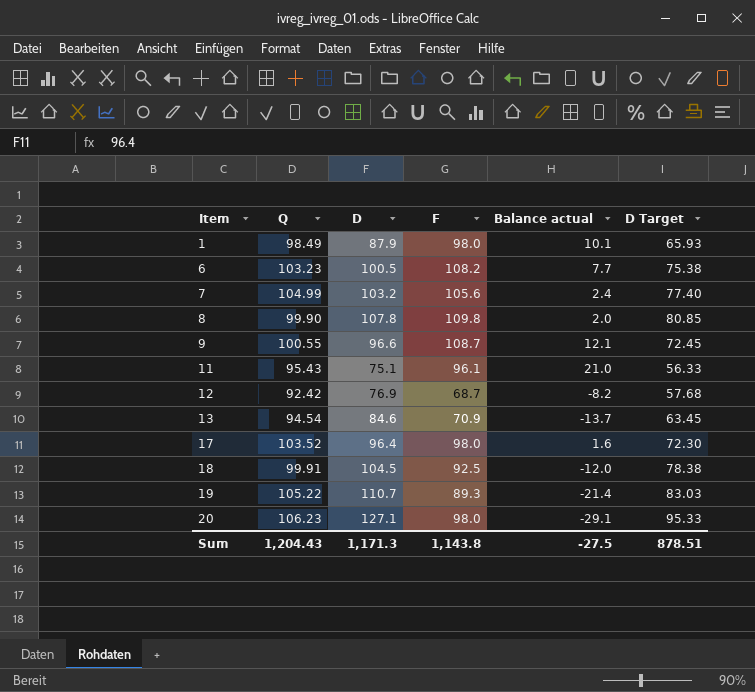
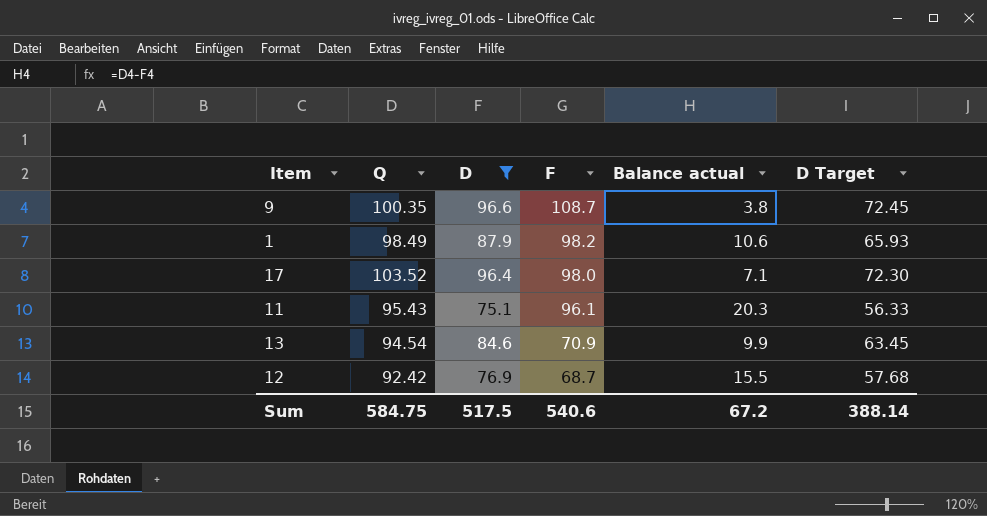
filter: none -> D <= 96.6
row order: Item ascending -> F descending
column Balance actual | formula: [F] - [D] -> [Q] - [D]
9 | Q: 100.55 -> 100.35
1 | F: 98.0 -> 98.2
Sum | Q: 1,204.43 -> 584.75
Sum | D: 1,171.3 -> 517.5
Sum | F: 1,143.8 -> 540.6
Sum | Balance actual: -27.5 -> 67.2
Sum | D Target: 878.51 -> 388.14

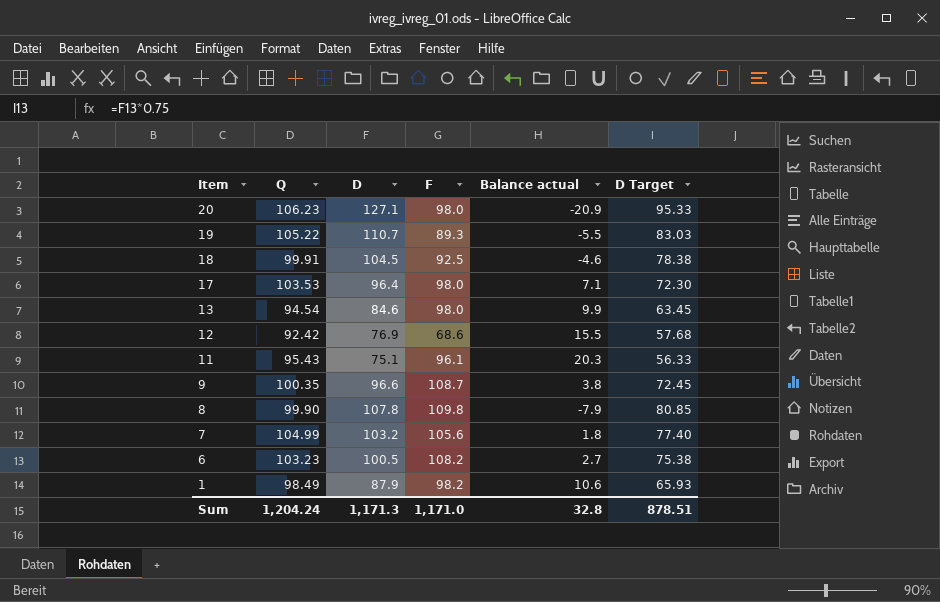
filter: D <= 96.6 -> none
row order: F descending -> Item descending
17 | Q: 103.52 -> 103.53
13 | F: 70.9 -> 98.0
12 | F: 68.7 -> 68.6
Sum | Q: 584.75 -> 1,204.24
Sum | D: 517.5 -> 1,171.3
Sum | F: 540.6 -> 1,171.0
Sum | Balance actual: 67.2 -> 32.8
Sum | D Target: 388.14 -> 878.51

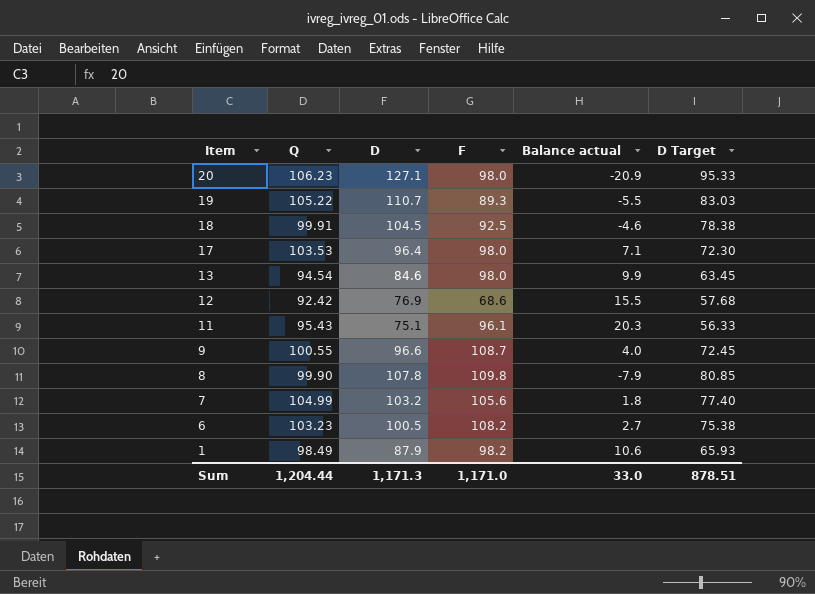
9 | Q: 100.35 -> 100.55
9 | Balance actual: 3.8 -> 4.0
Sum | Q: 1,204.24 -> 1,204.44
Sum | Balance actual: 32.8 -> 33.0

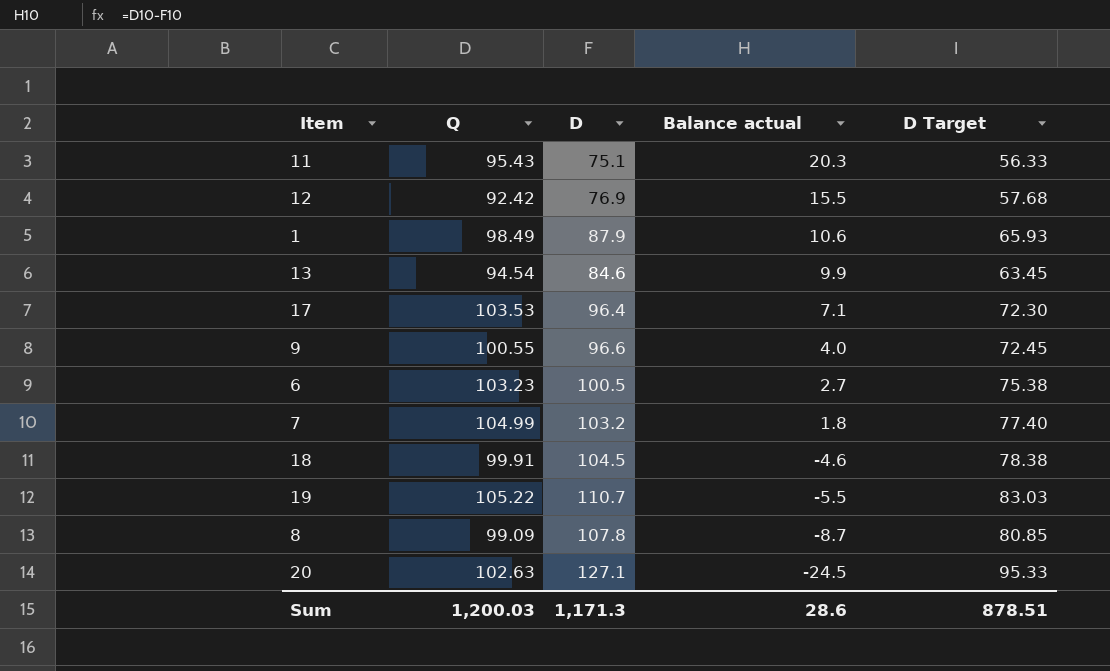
row order: Item descending -> Balance actual descending
column F | position: 4 -> none
8 | Q: 99.90 -> 99.09
8 | Balance actual: -7.9 -> -8.7
20 | Q: 106.23 -> 102.63
20 | Balance actual: -20.9 -> -24.5
Sum | Q: 1,204.44 -> 1,200.03
Sum | Balance actual: 33.0 -> 28.6

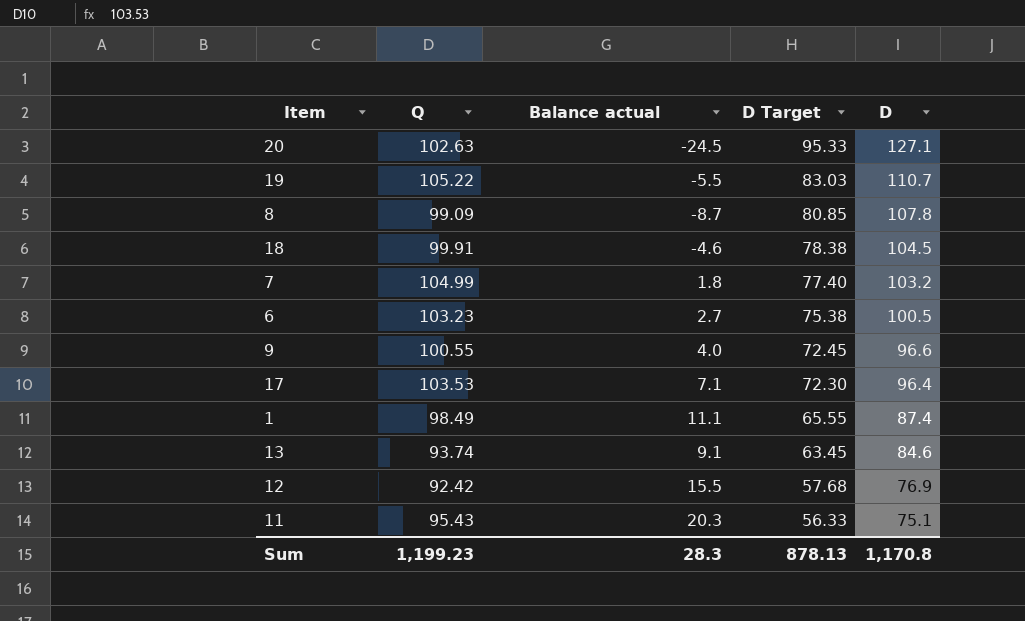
row order: Balance actual descending -> D Target descending
column D | position: 3 -> 5
1 | Balance actual: 10.6 -> 11.1
1 | D Target: 65.93 -> 65.55
1 | D: 87.9 -> 87.4
13 | Q: 94.54 -> 93.74
13 | Balance actual: 9.9 -> 9.1
Sum | Q: 1,200.03 -> 1,199.23
Sum | Balance actual: 28.6 -> 28.3
Sum | D Target: 878.51 -> 878.13
Sum | D: 1,171.3 -> 1,170.8

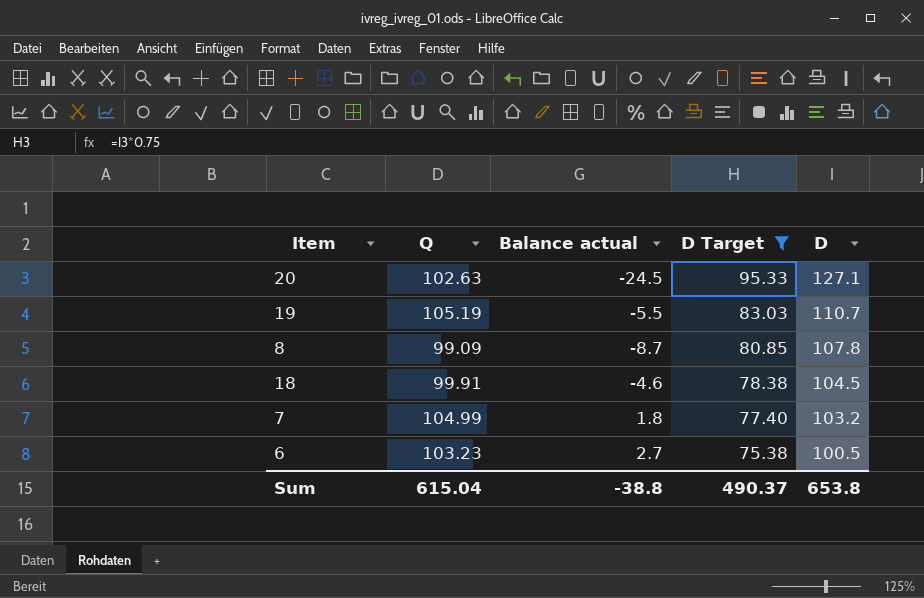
filter: none -> D Target >= 75.38
19 | Q: 105.22 -> 105.19
Sum | Q: 1,199.23 -> 615.04
Sum | Balance actual: 28.3 -> -38.8
Sum | D Target: 878.13 -> 490.37
Sum | D: 1,170.8 -> 653.8

